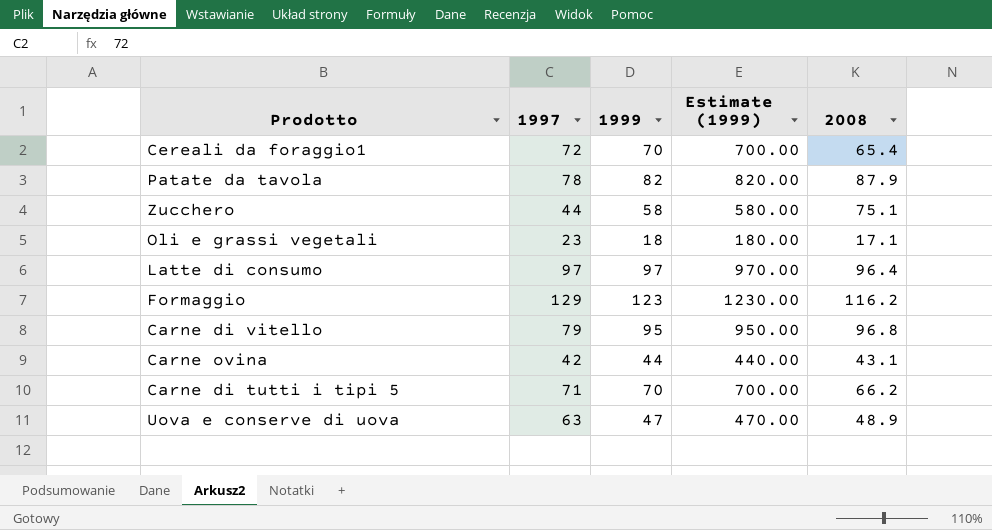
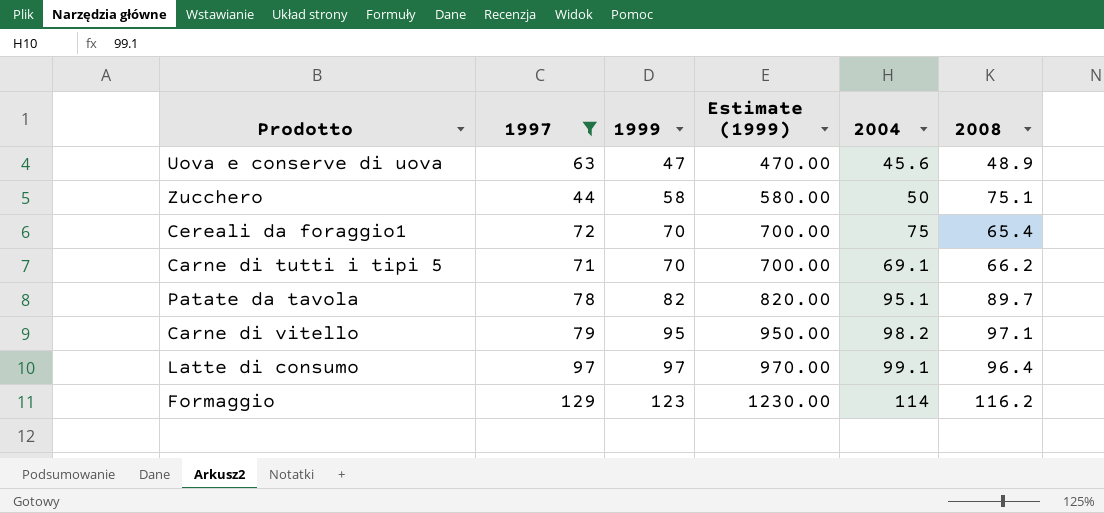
filter: none -> 1997 >= 44
row order: none -> 1999 ascending
column 2004 | position: none -> 5
Patate da tavola | 2008: 87.9 -> 89.7
Carne di vitello | 2008: 96.8 -> 97.1

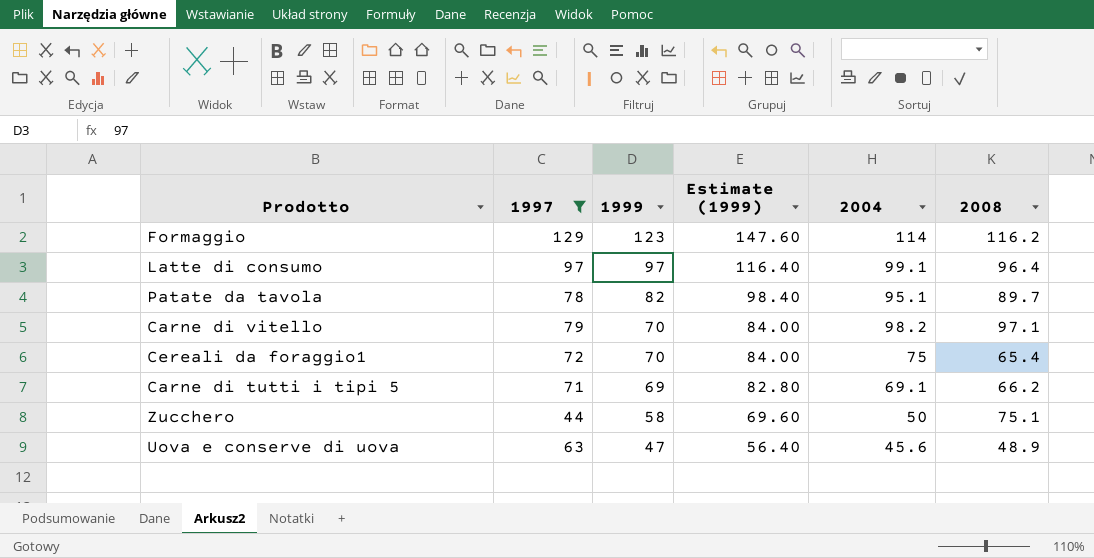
row order: 1999 ascending -> 1999 descending
column Estimate (1999) | formula: [1999] * 10 -> [1999] * 1.2
Carne di vitello | 1999: 95 -> 70
Carne di tutti i tipi 5 | 1999: 70 -> 69

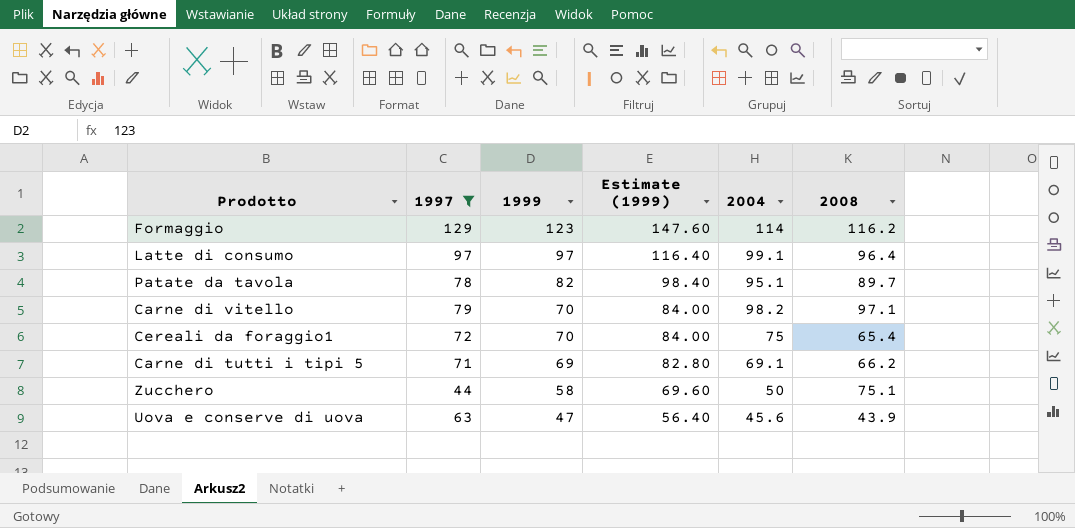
Uova e conserve di uova | 2008: 48.9 -> 43.9

